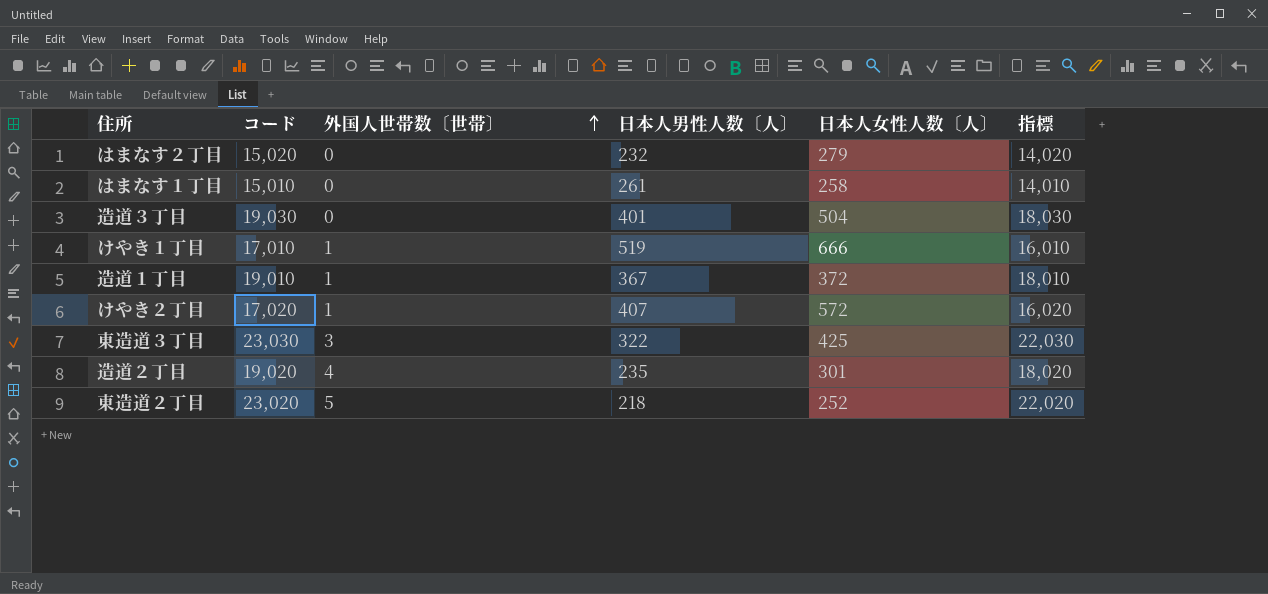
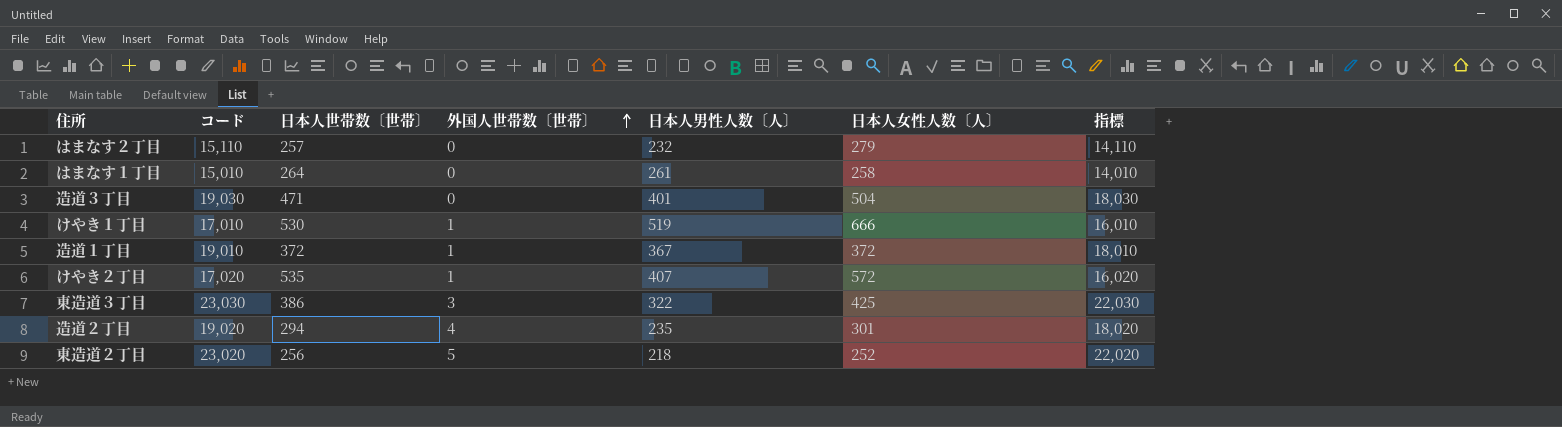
column 日本人世帯数〔世帯〕 | position: none -> 3
はまなす２丁目 | コード: 15,020 -> 15,110
はまなす２丁目 | 指標: 14,020 -> 14,110

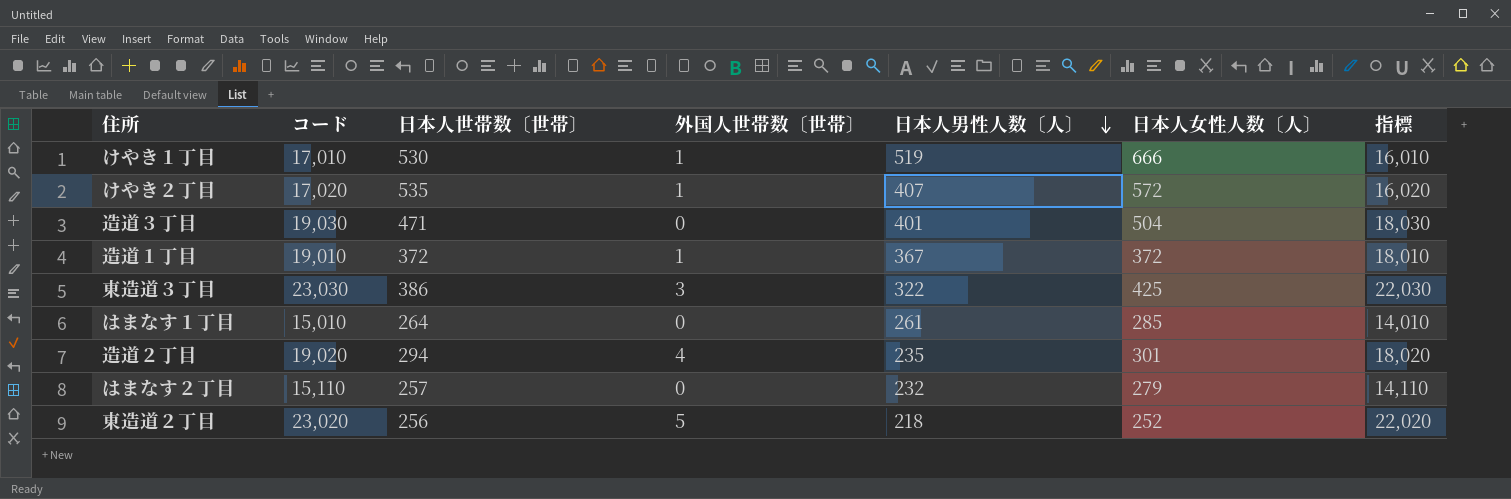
row order: 外国人世帯数〔世帯〕 ascending -> 日本人男性人数〔人〕 descending
はまなす１丁目 | 日本人女性人数〔人〕: 258 -> 285

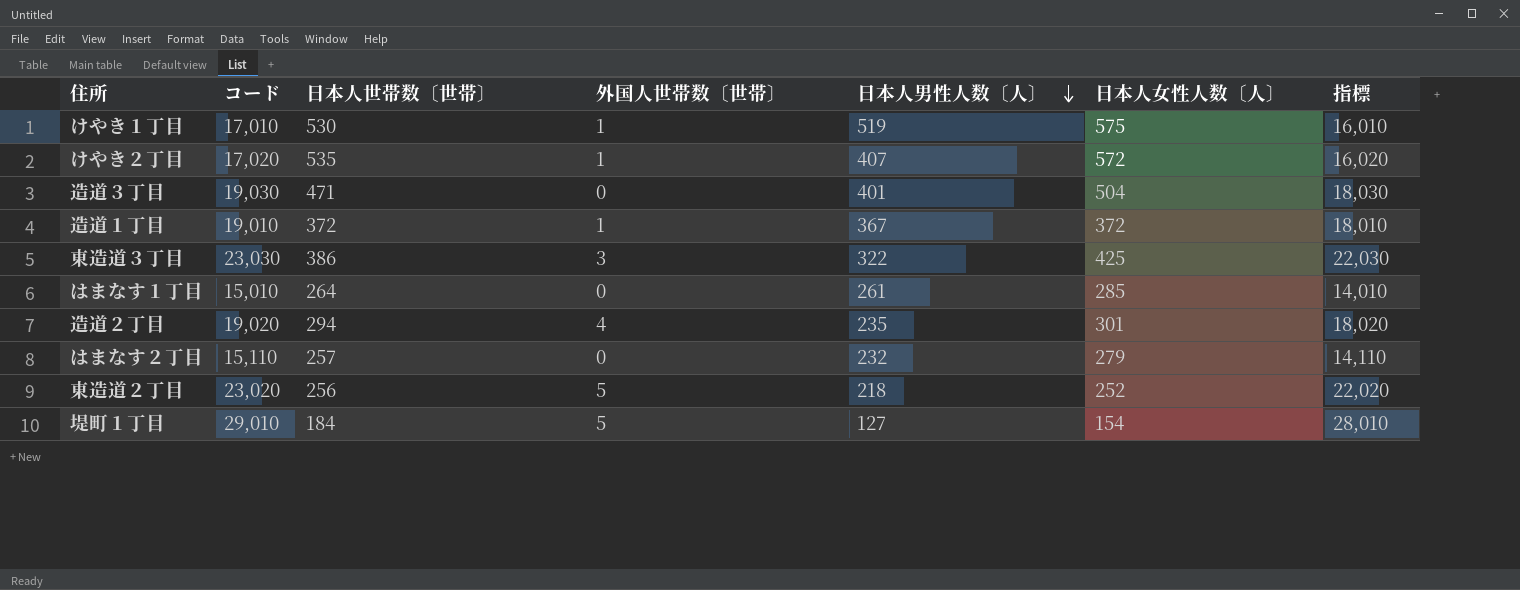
けやき１丁目 | 日本人女性人数〔人〕: 666 -> 575
row 堤町１丁目: none -> 29,010 | 184 | 5 | 127 | 154 | 28,010

